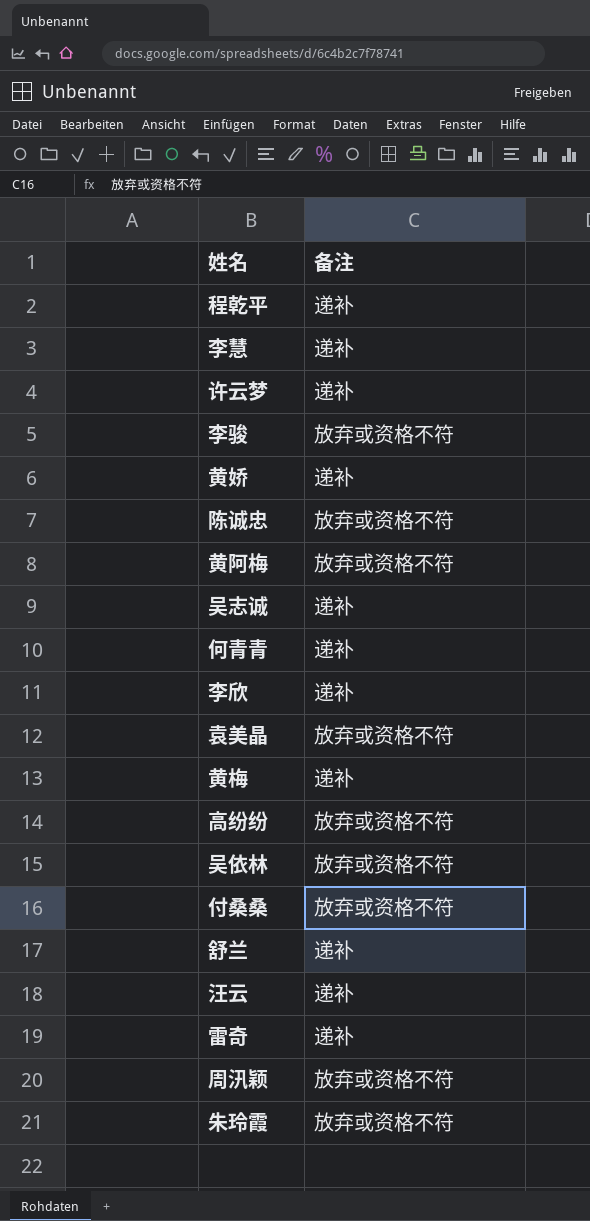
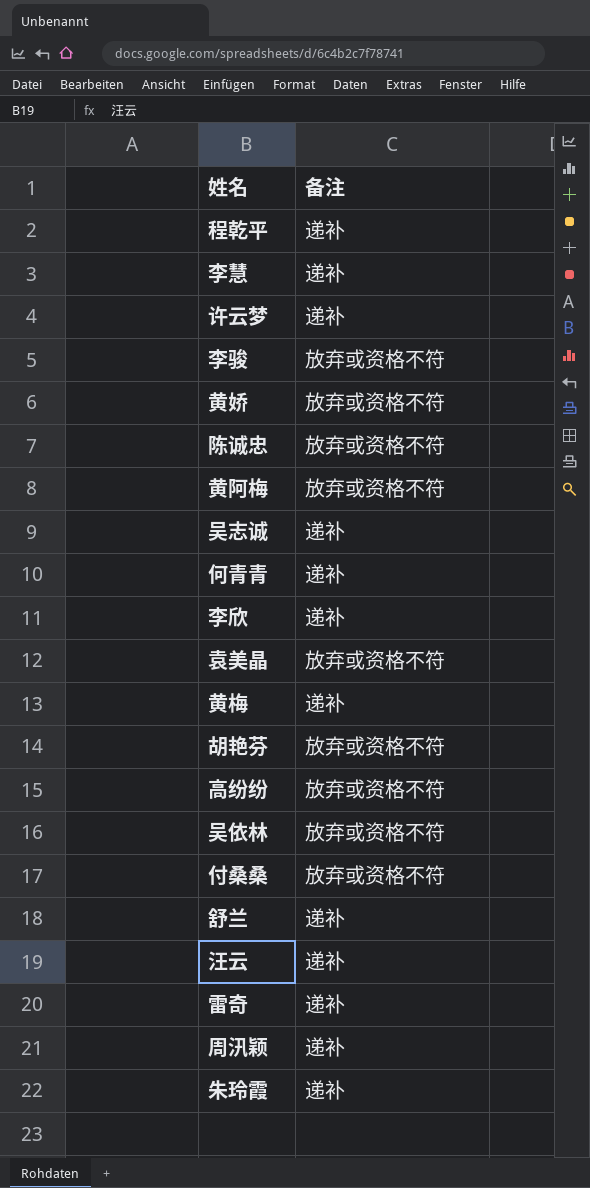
黄娇 | 备注: 递补 -> 放弃或资格不符
row 胡艳芬: none -> 放弃或资格不符
周汛颖 | 备注: 放弃或资格不符 -> 递补
朱玲霞 | 备注: 放弃或资格不符 -> 递补

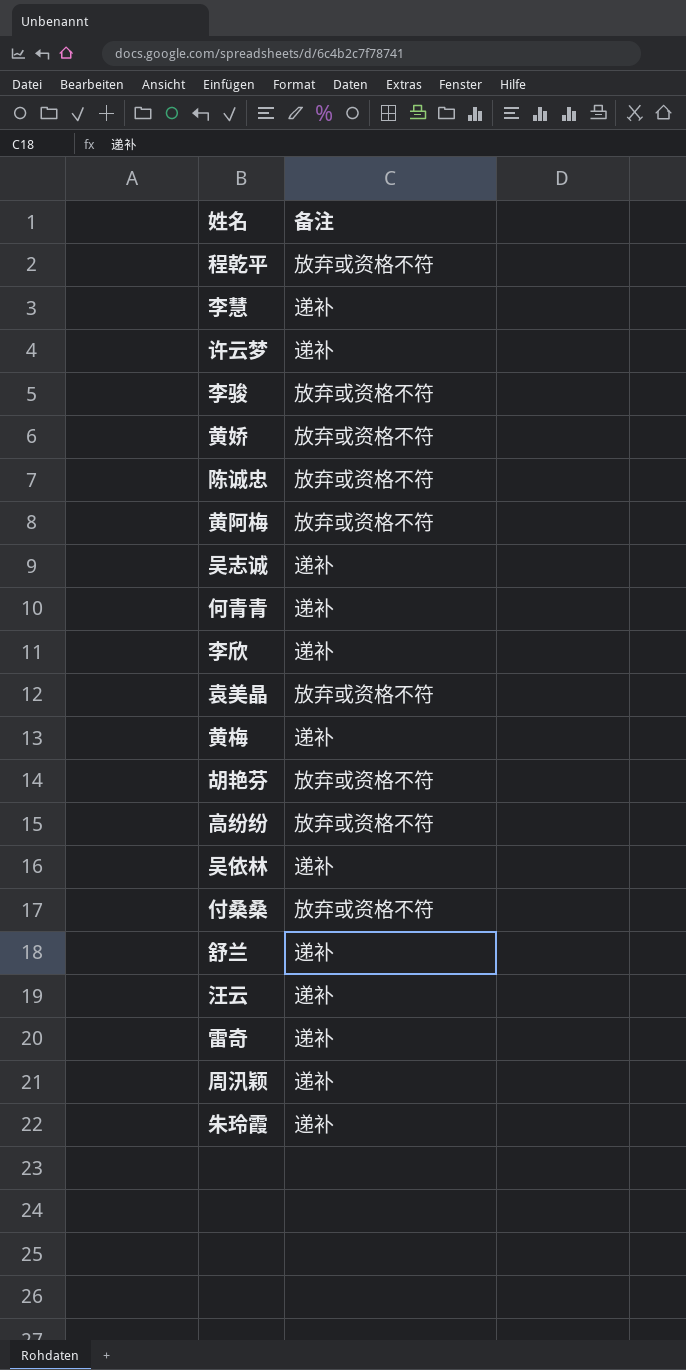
程乾平 | 备注: 递补 -> 放弃或资格不符
吴依林 | 备注: 放弃或资格不符 -> 递补

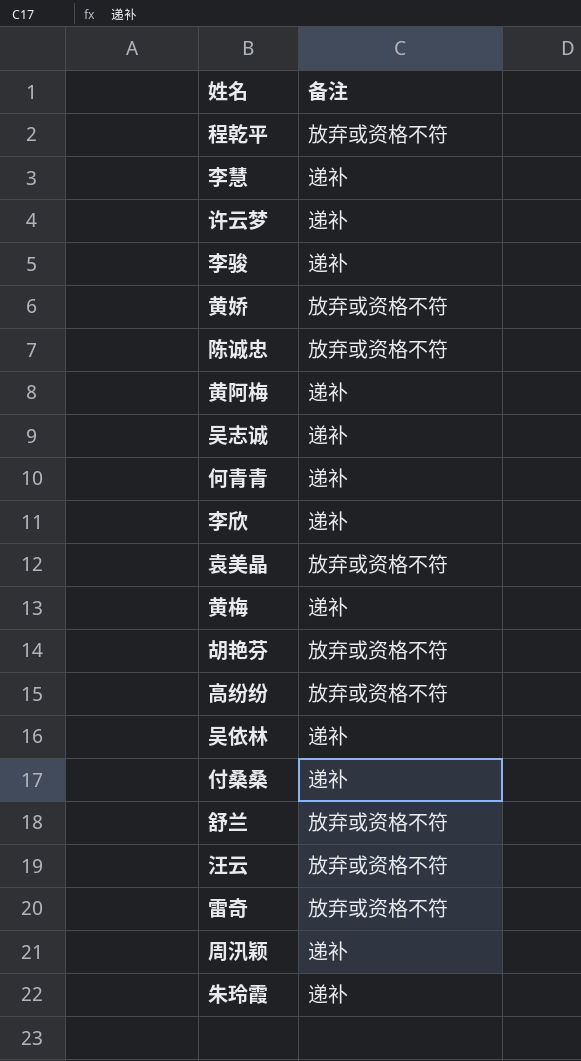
李骏 | 备注: 放弃或资格不符 -> 递补
黄阿梅 | 备注: 放弃或资格不符 -> 递补
付桑桑 | 备注: 放弃或资格不符 -> 递补
舒兰 | 备注: 递补 -> 放弃或资格不符
汪云 | 备注: 递补 -> 放弃或资格不符
雷奇 | 备注: 递补 -> 放弃或资格不符

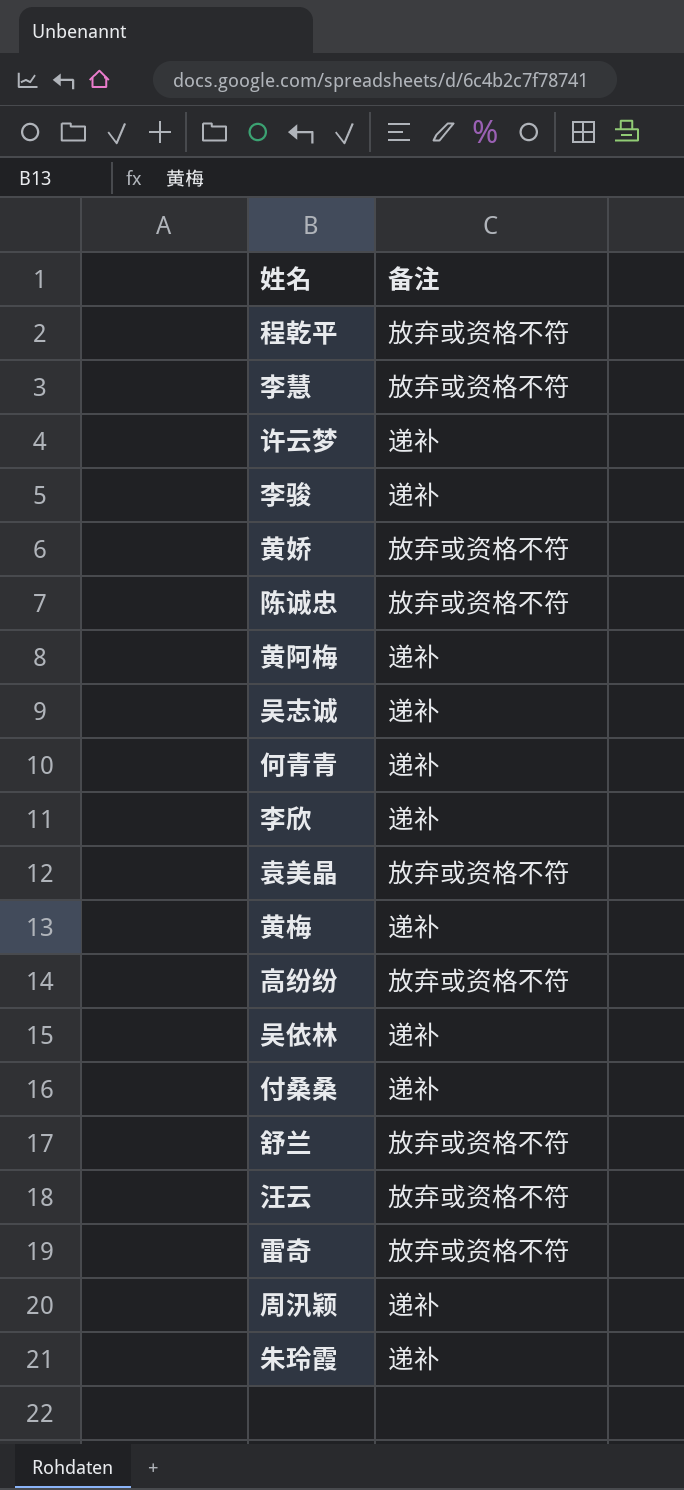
row 胡艳芬: 放弃或资格不符 -> none
李慧 | 备注: 递补 -> 放弃或资格不符

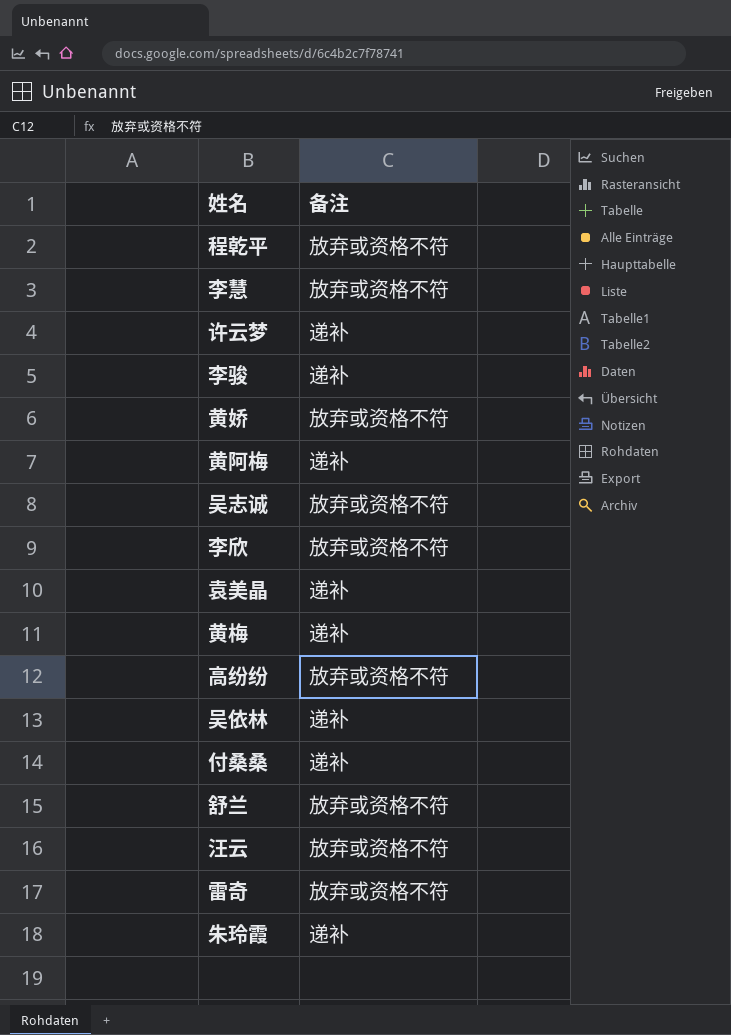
row 陈诚忠: 放弃或资格不符 -> none
row 何青青: 递补 -> none
row 周汛颖: 递补 -> none
吴志诚 | 备注: 递补 -> 放弃或资格不符
李欣 | 备注: 递补 -> 放弃或资格不符
袁美晶 | 备注: 放弃或资格不符 -> 递补

